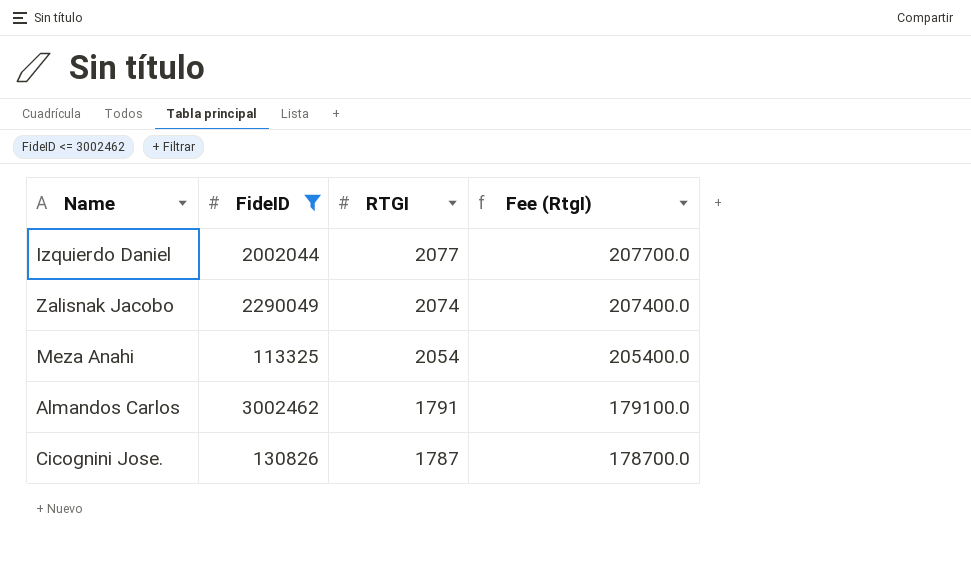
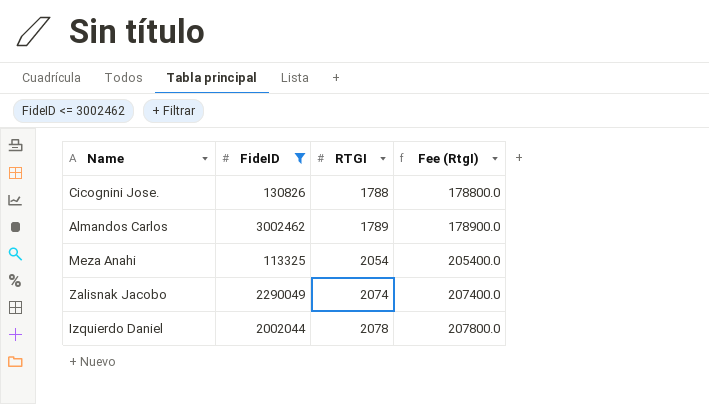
row order: RTGI descending -> RTGI ascending
Cicognini Jose. | RTGI: 1787 -> 1788
Cicognini Jose. | Fee (RtgI): 178700.0 -> 178800.0
Almandos Carlos | RTGI: 1791 -> 1789
Almandos Carlos | Fee (RtgI): 179100.0 -> 178900.0
Izquierdo Daniel | RTGI: 2077 -> 2078
Izquierdo Daniel | Fee (RtgI): 207700.0 -> 207800.0

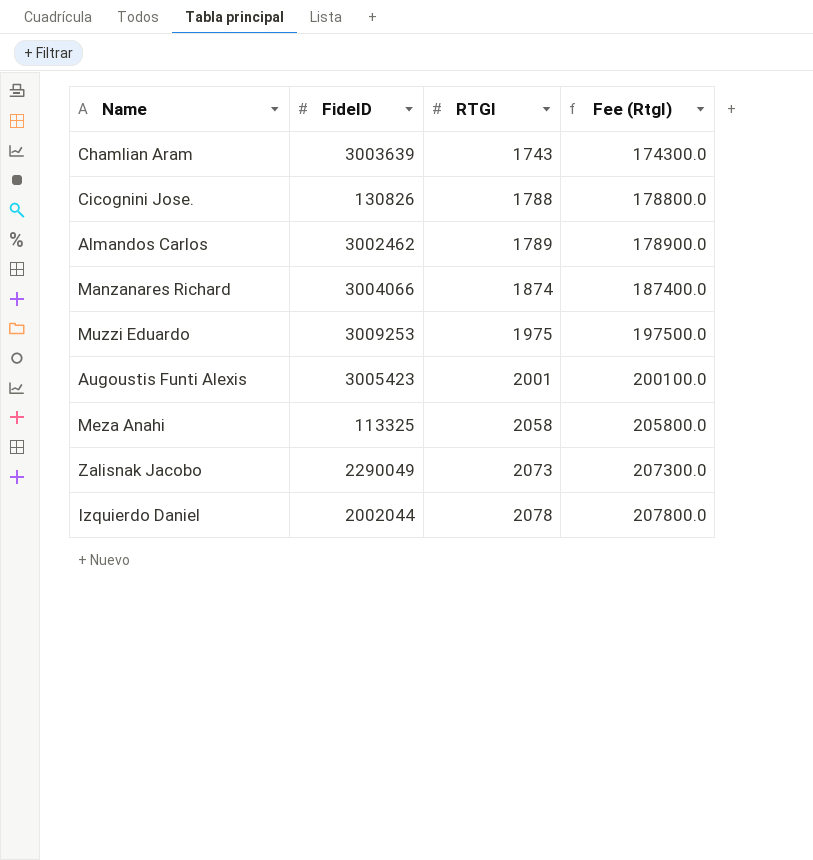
filter: FideID <= 3002462 -> none
Meza Anahi | RTGI: 2054 -> 2058
Meza Anahi | Fee (RtgI): 205400.0 -> 205800.0
Zalisnak Jacobo | RTGI: 2074 -> 2073
Zalisnak Jacobo | Fee (RtgI): 207400.0 -> 207300.0

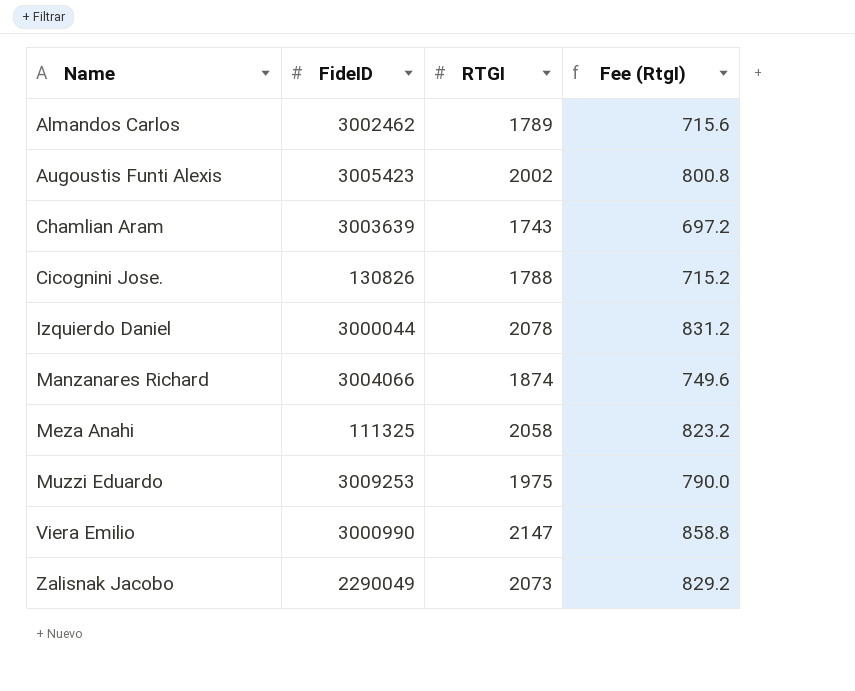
row order: RTGI ascending -> Name ascending
column Fee (RtgI) | formula: [RTGI] * 100 -> [RTGI] * 0.4
Augoustis Funti Alexis | RTGI: 2001 -> 2002
Izquierdo Daniel | FideID: 2002044 -> 3000044
Meza Anahi | FideID: 113325 -> 111325
row Viera Emilio: none -> 3000990 | 2147 | 858.8

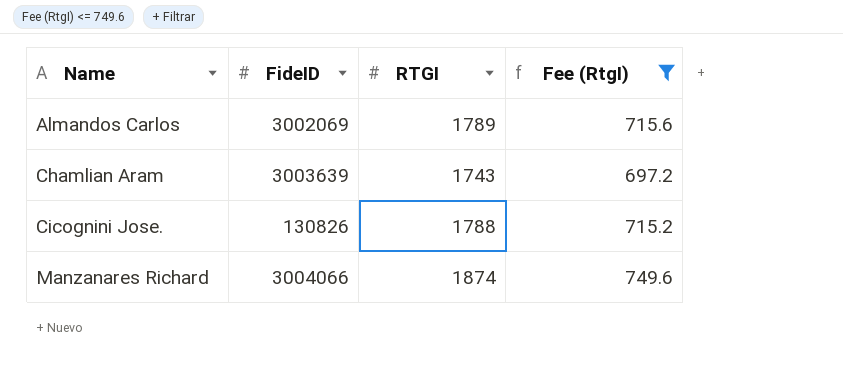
filter: none -> Fee (RtgI) <= 749.6
Almandos Carlos | FideID: 3002462 -> 3002069

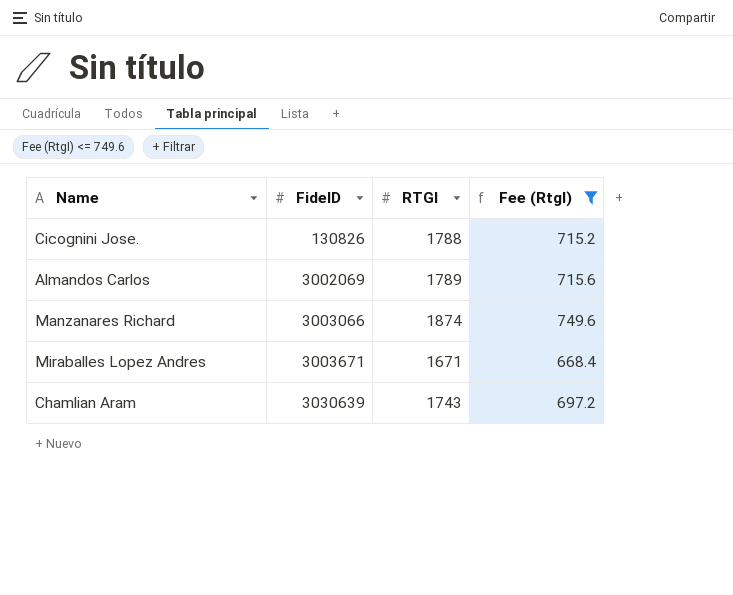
row order: Name ascending -> FideID ascending
Manzanares Richard | FideID: 3004066 -> 3003066
row Miraballes Lopez Andres: none -> 3003671 | 1671 | 668.4
Chamlian Aram | FideID: 3003639 -> 3030639

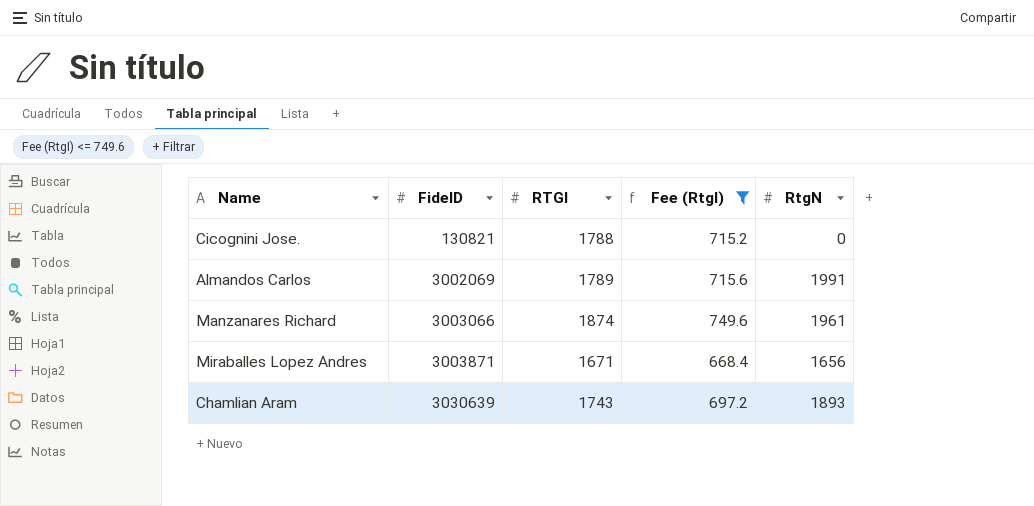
column RtgN | position: none -> 5
Cicognini Jose. | FideID: 130826 -> 130821
Miraballes Lopez Andres | FideID: 3003671 -> 3003871

